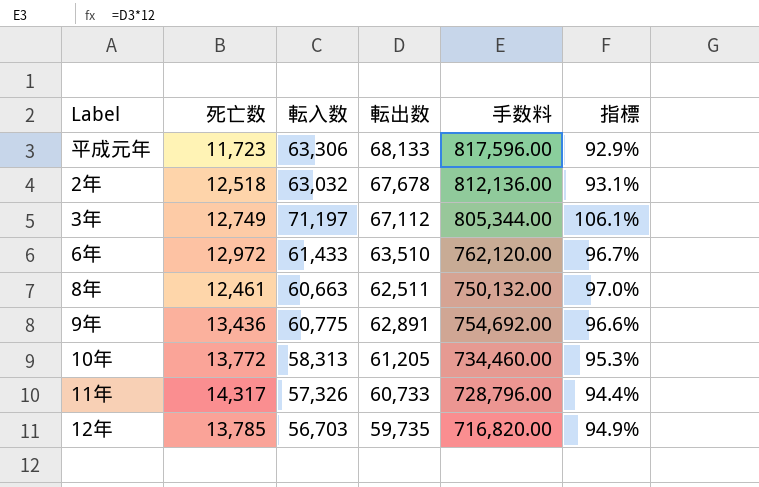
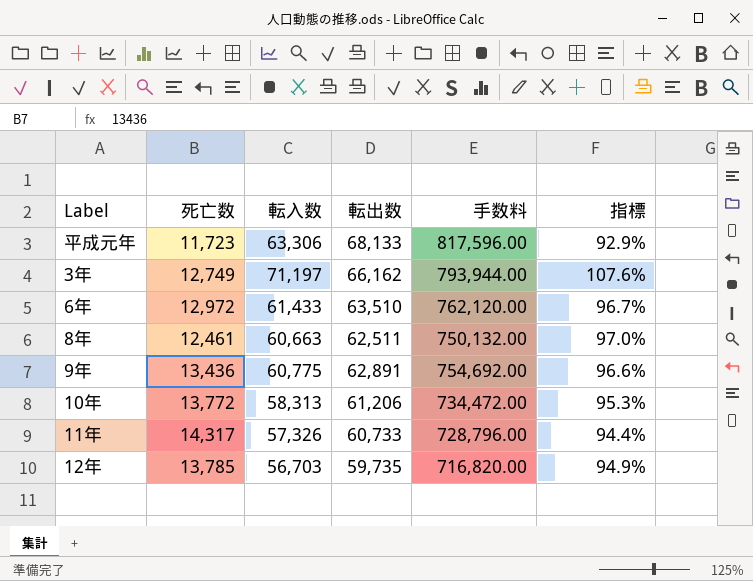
row 2年: 12,518 | 63,032 | 67,678 | 812,136.00 | 93.1% -> none
3年 | 転出数: 67,112 -> 66,162
3年 | 手数料: 805,344.00 -> 793,944.00
3年 | 指標: 106.1% -> 107.6%
10年 | 転出数: 61,205 -> 61,206
10年 | 手数料: 734,460.00 -> 734,472.00

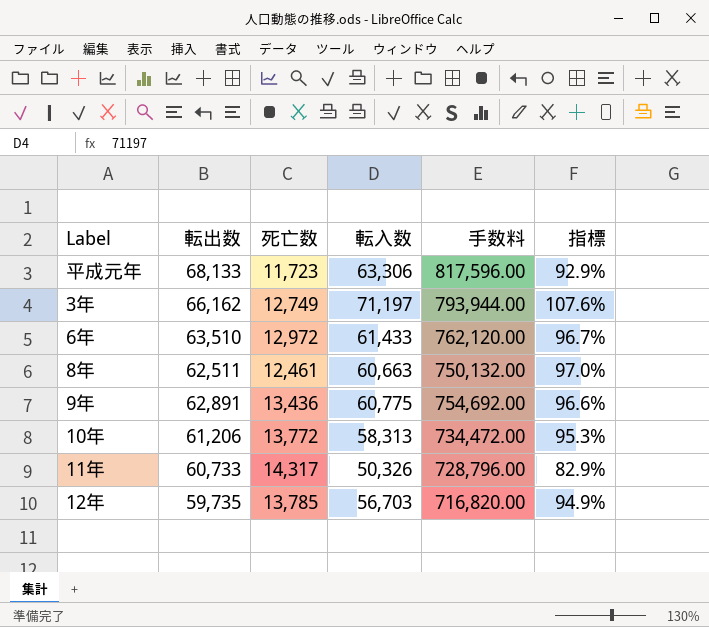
column 転出数 | position: 4 -> 2
11年 | 転入数: 57,326 -> 50,326
11年 | 指標: 94.4% -> 82.9%

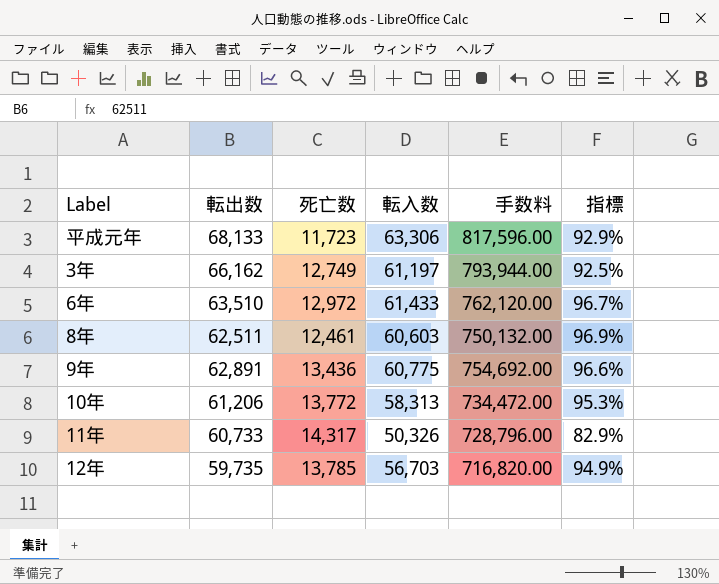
3年 | 転入数: 71,197 -> 61,197
3年 | 指標: 107.6% -> 92.5%
8年 | 転入数: 60,663 -> 60,603
8年 | 指標: 97.0% -> 96.9%

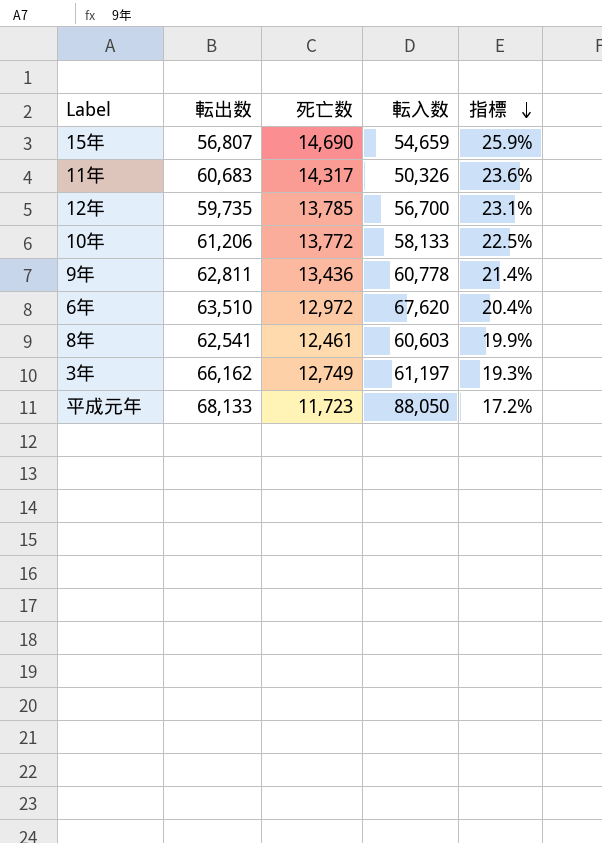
row order: none -> 指標 descending
column 手数料 | formula: [転出数] * 12 -> none
column 指標 | formula: [転入数] / [転出数] -> [死亡数] / [転出数]
row 15年: none -> 56,807 | 14,690 | 54,659 | 25.9%
11年 | 転出数: 60,733 -> 60,683
12年 | 転入数: 56,703 -> 56,700
10年 | 転入数: 58,313 -> 58,133
9年 | 転出数: 62,891 -> 62,811
9年 | 転入数: 60,775 -> 60,778
6年 | 転入数: 61,433 -> 67,620
8年 | 転出数: 62,511 -> 62,541
平成元年 | 転入数: 63,306 -> 88,050

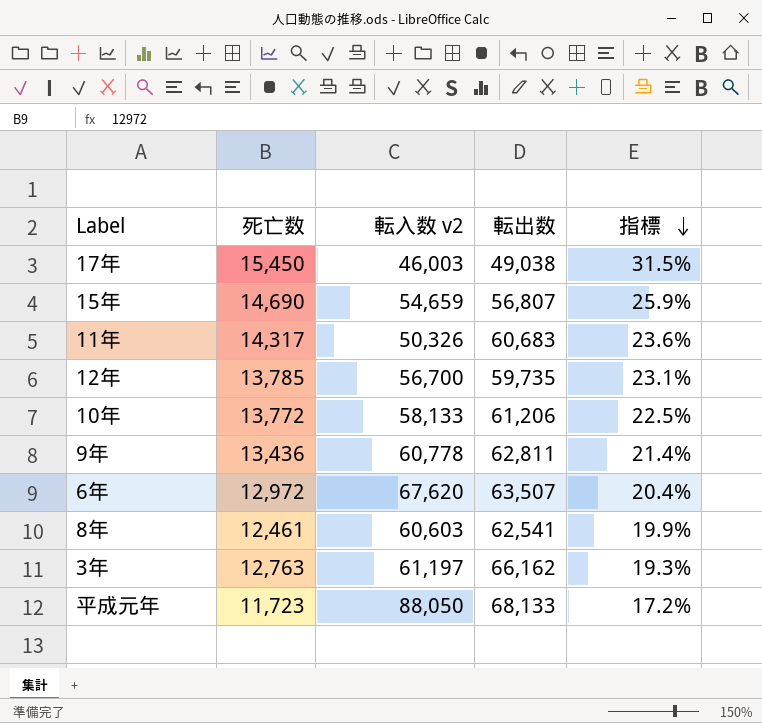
column name: 転入数 -> 転入数 v2
column 転出数 | position: 2 -> 4
row 17年: none -> 15,450 | 46,003 | 49,038 | 31.5%
6年 | 転出数: 63,510 -> 63,507
3年 | 死亡数: 12,749 -> 12,763

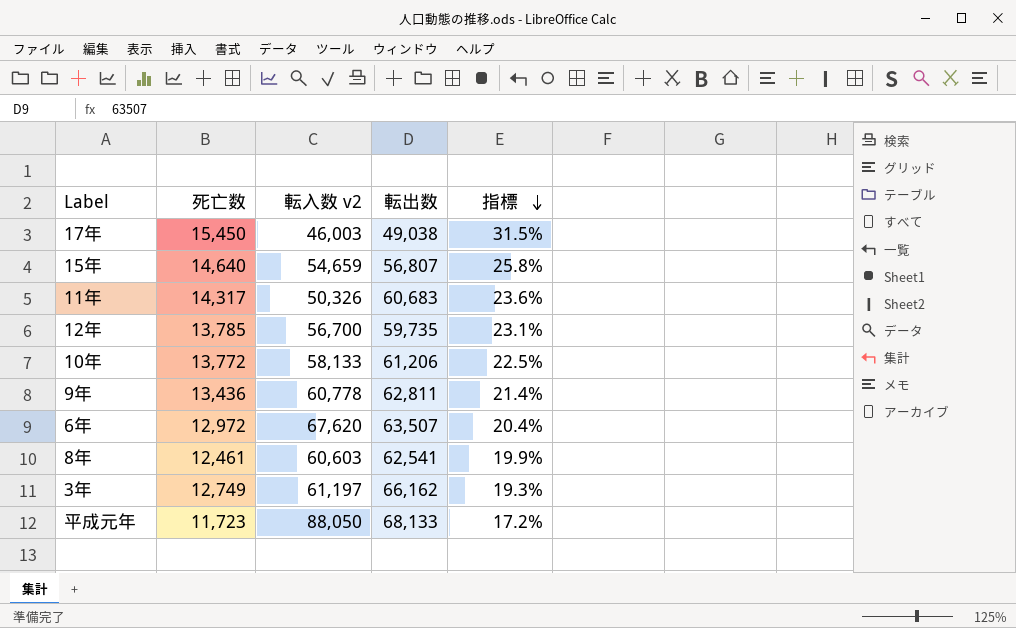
15年 | 死亡数: 14,690 -> 14,640
15年 | 指標: 25.9% -> 25.8%
3年 | 死亡数: 12,763 -> 12,749

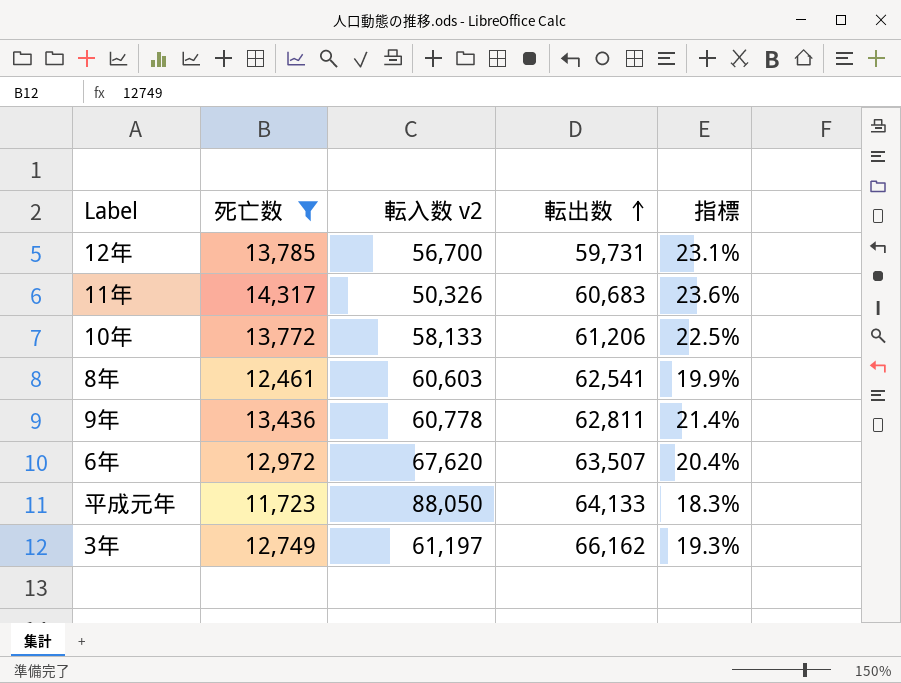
filter: none -> 死亡数 <= 14,317
row order: 指標 descending -> 転出数 ascending
12年 | 転出数: 59,735 -> 59,731
平成元年 | 転出数: 68,133 -> 64,133
平成元年 | 指標: 17.2% -> 18.3%

